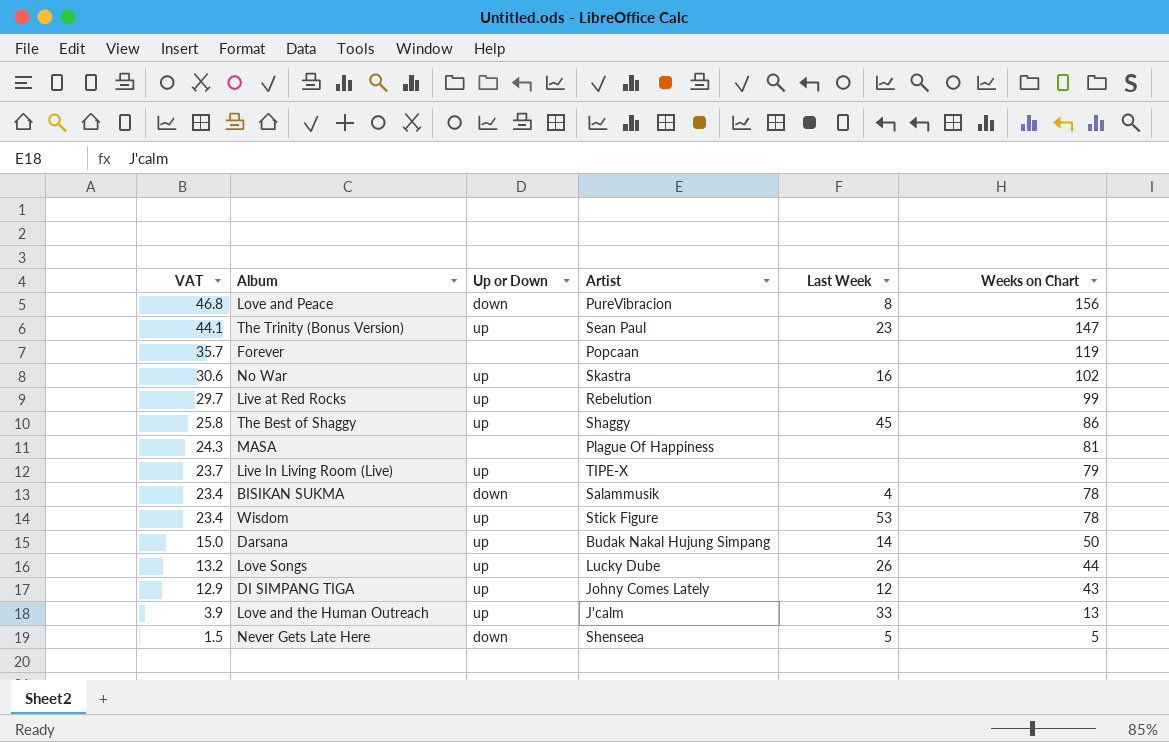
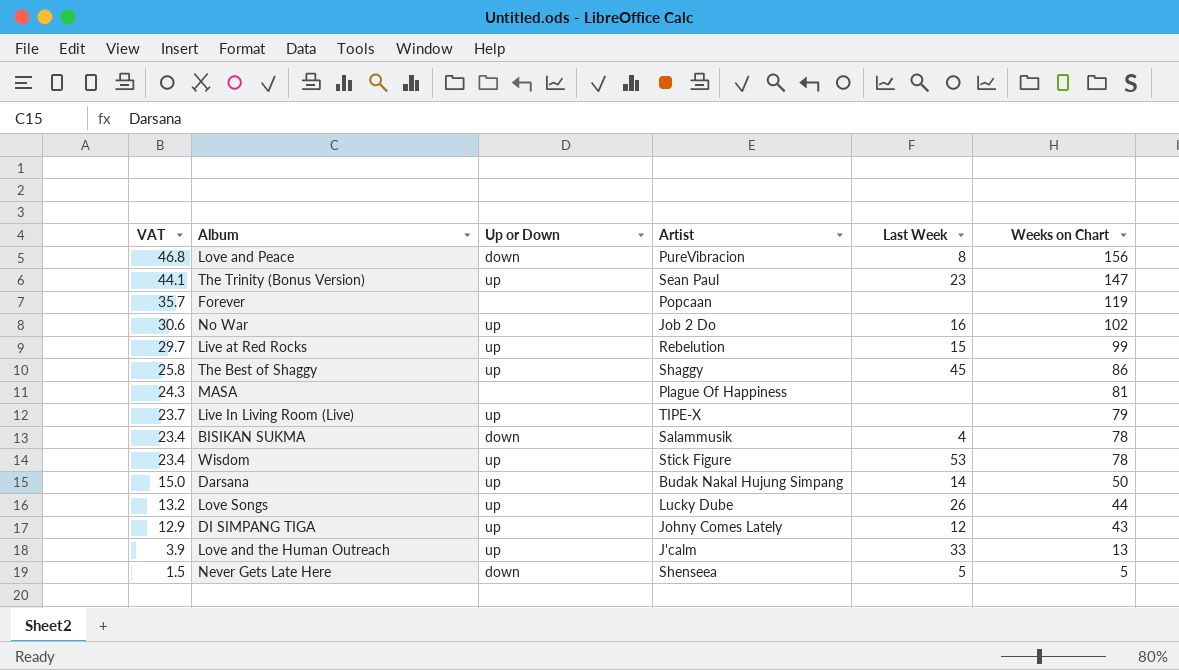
No War | Artist: Skastra -> Job 2 Do
Live at Red Rocks | Last Week: none -> 15

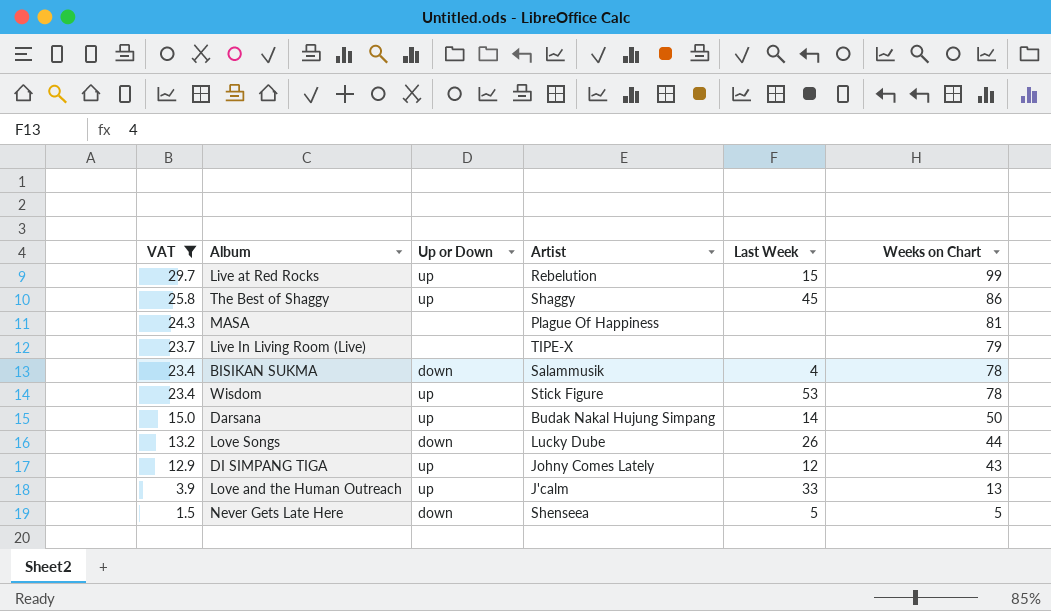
filter: none -> VAT <= 29.7
Live In Living Room (Live) | Up or Down: up -> none
Love Songs | Up or Down: up -> down

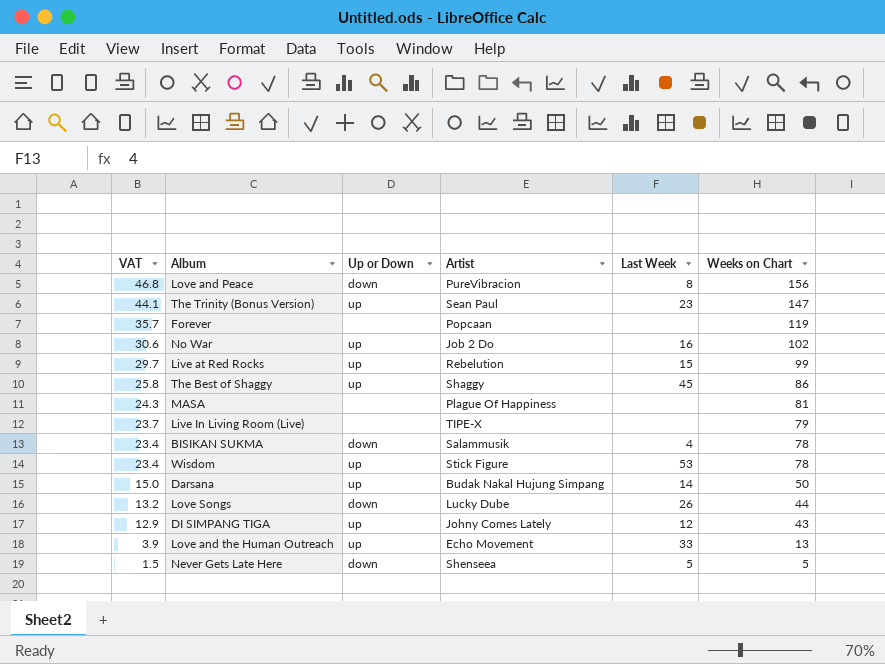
filter: VAT <= 29.7 -> none
Love and the Human Outreach | Artist: J'calm -> Echo Movement

